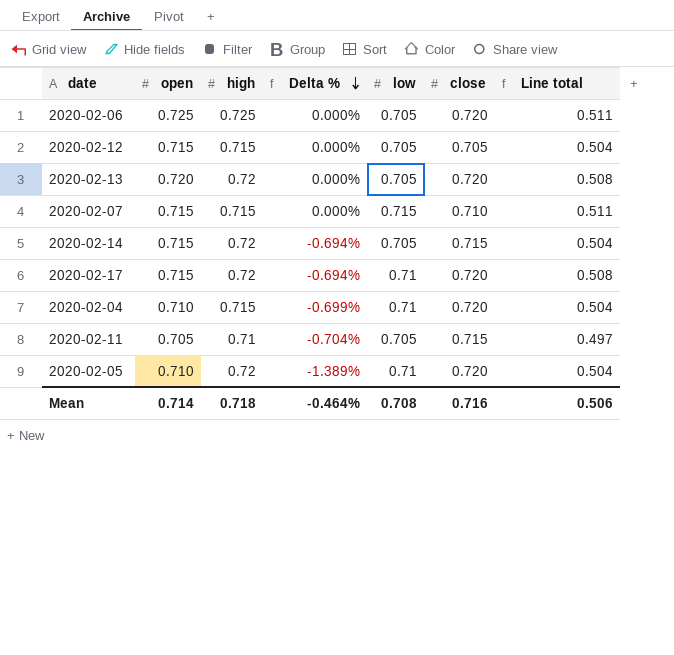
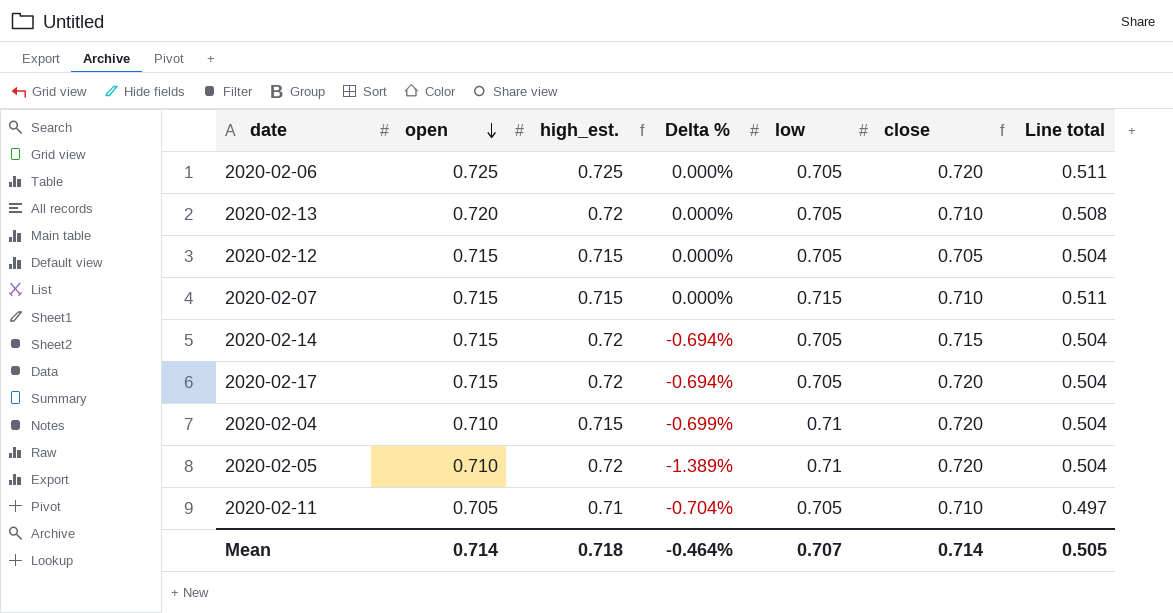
row order: Delta % descending -> open descending
column name: high -> high_est.
2020-02-13 | close: 0.720 -> 0.710
2020-02-17 | low: 0.71 -> 0.705
2020-02-17 | Line total: 0.508 -> 0.504
2020-02-11 | close: 0.715 -> 0.710
Mean | low: 0.708 -> 0.707
Mean | close: 0.716 -> 0.714
Mean | Line total: 0.506 -> 0.505

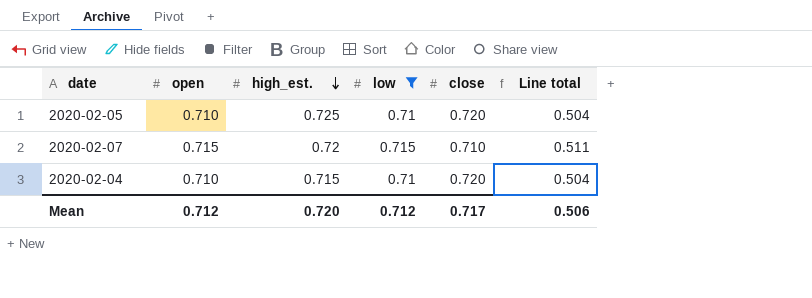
filter: none -> low != 0.705
row order: open descending -> high_est. descending
column Delta % | formula: ([open] - [high_est.]) / [high_est.] -> none
2020-02-05 | high_est.: 0.72 -> 0.725
2020-02-07 | high_est.: 0.715 -> 0.72
Mean | open: 0.714 -> 0.712
Mean | high_est.: 0.718 -> 0.720
Mean | low: 0.707 -> 0.712
Mean | close: 0.714 -> 0.717
Mean | Line total: 0.505 -> 0.506

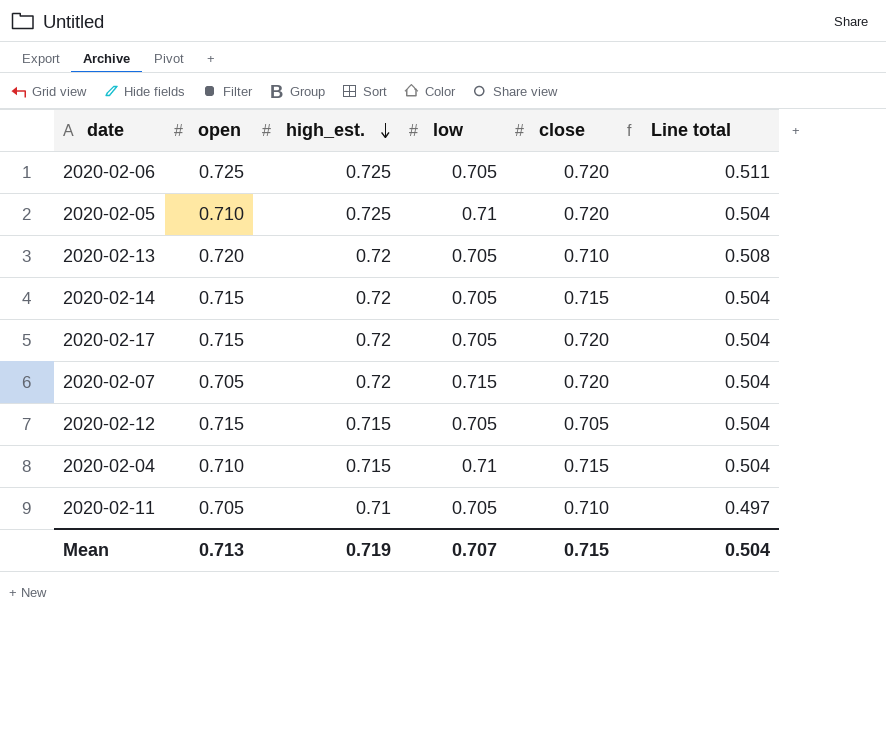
filter: low != 0.705 -> none
2020-02-07 | open: 0.715 -> 0.705
2020-02-07 | close: 0.710 -> 0.720
2020-02-07 | Line total: 0.511 -> 0.504
2020-02-04 | close: 0.720 -> 0.715
Mean | open: 0.712 -> 0.713
Mean | high_est.: 0.720 -> 0.719
Mean | low: 0.712 -> 0.707
Mean | close: 0.717 -> 0.715
Mean | Line total: 0.506 -> 0.504

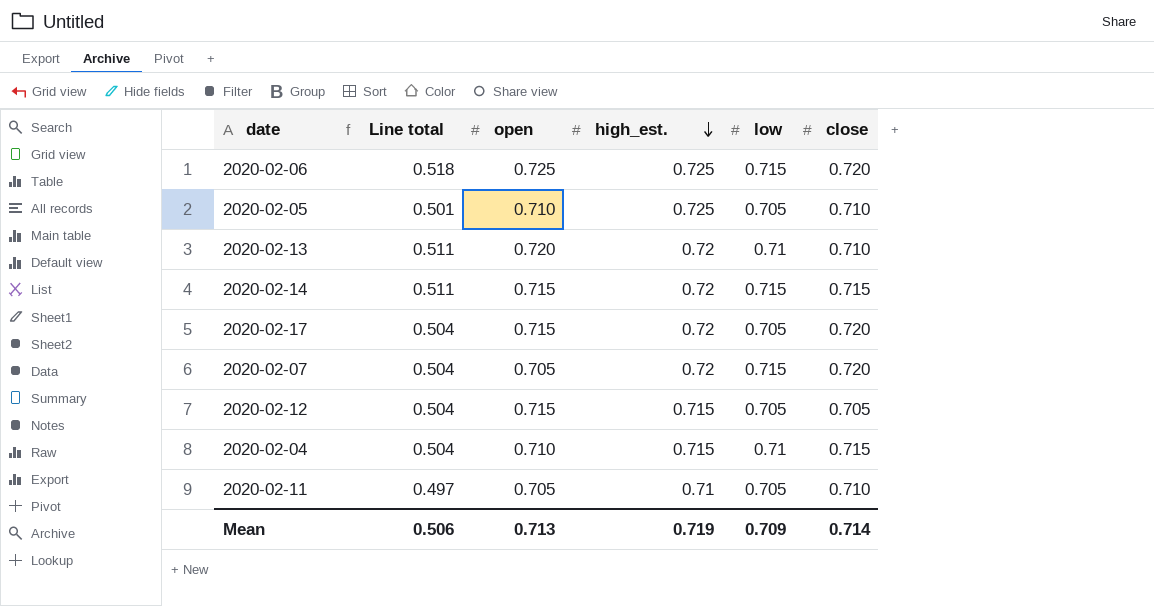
column Line total | position: 6 -> 2
2020-02-06 | Line total: 0.511 -> 0.518
2020-02-06 | low: 0.705 -> 0.715
2020-02-05 | Line total: 0.504 -> 0.501
2020-02-05 | low: 0.71 -> 0.705
2020-02-05 | close: 0.720 -> 0.710
2020-02-13 | Line total: 0.508 -> 0.511
2020-02-13 | low: 0.705 -> 0.71
2020-02-14 | Line total: 0.504 -> 0.511
2020-02-14 | low: 0.705 -> 0.715
Mean | Line total: 0.504 -> 0.506
Mean | low: 0.707 -> 0.709
Mean | close: 0.715 -> 0.714

